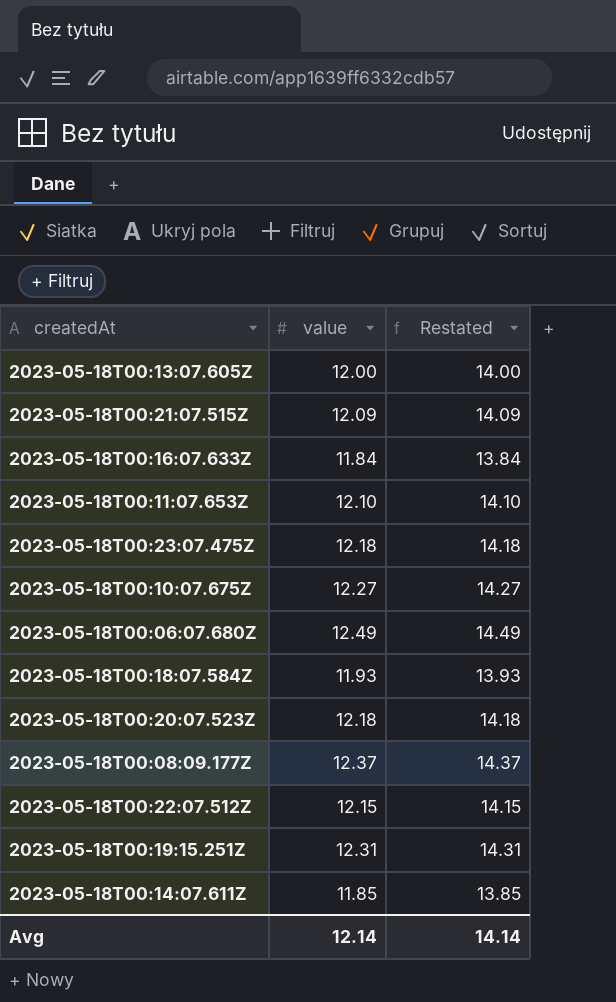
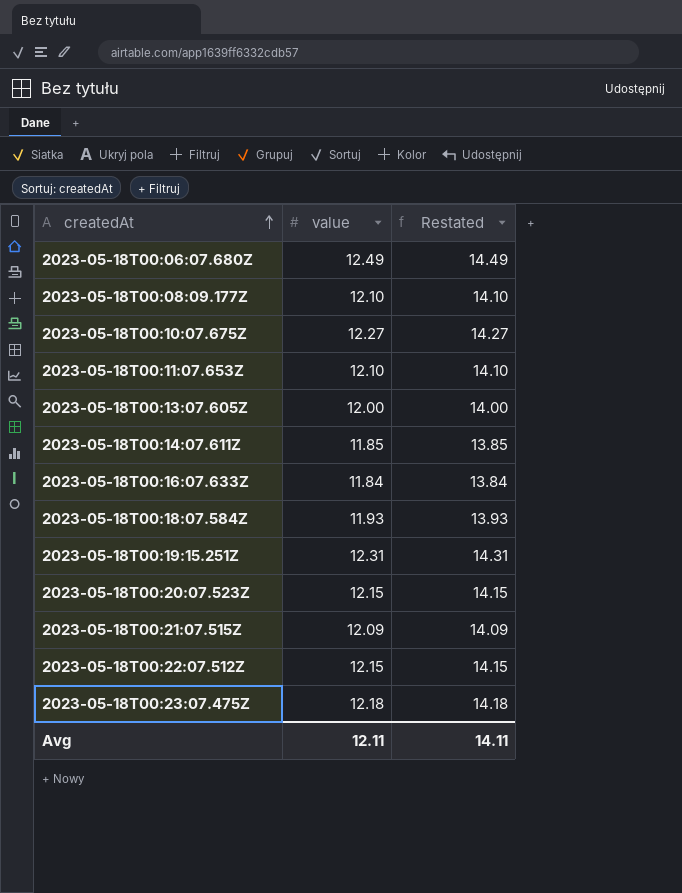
row order: none -> createdAt ascending
2023-05-18T00:08:09.177Z | value: 12.37 -> 12.10
2023-05-18T00:08:09.177Z | Restated: 14.37 -> 14.10
2023-05-18T00:20:07.523Z | value: 12.18 -> 12.15
2023-05-18T00:20:07.523Z | Restated: 14.18 -> 14.15
Avg | value: 12.14 -> 12.11
Avg | Restated: 14.14 -> 14.11

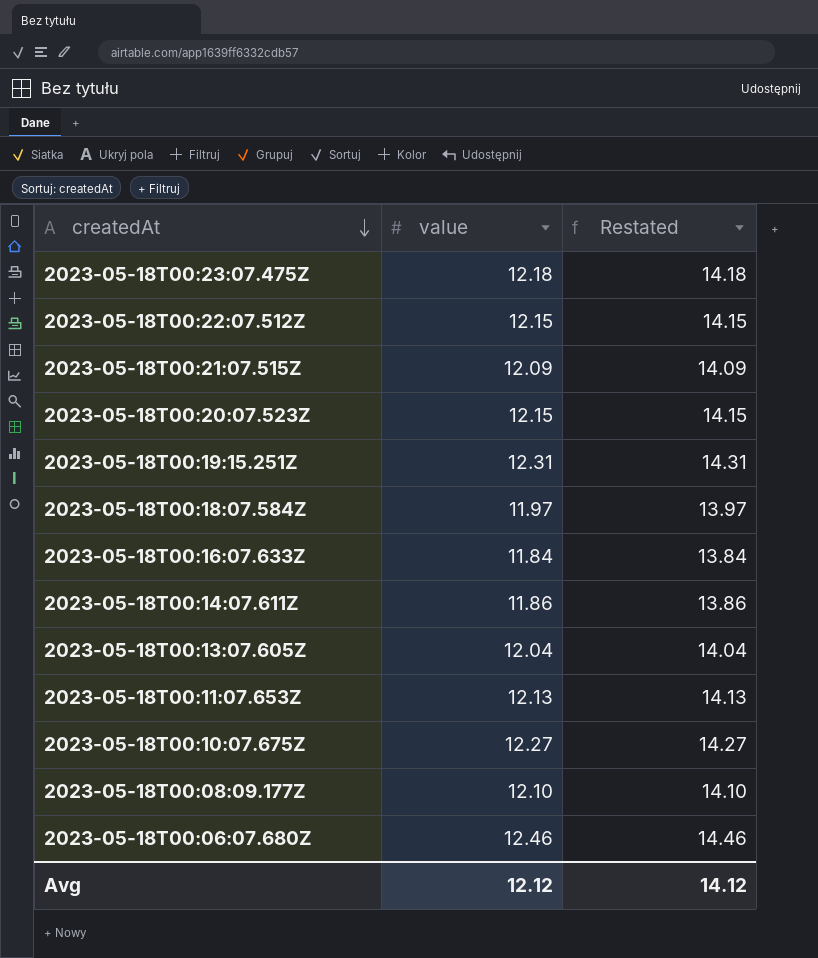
row order: createdAt ascending -> createdAt descending
2023-05-18T00:18:07.584Z | value: 11.93 -> 11.97
2023-05-18T00:18:07.584Z | Restated: 13.93 -> 13.97
2023-05-18T00:14:07.611Z | value: 11.85 -> 11.86
2023-05-18T00:14:07.611Z | Restated: 13.85 -> 13.86
2023-05-18T00:13:07.605Z | value: 12.00 -> 12.04
2023-05-18T00:13:07.605Z | Restated: 14.00 -> 14.04
2023-05-18T00:11:07.653Z | value: 12.10 -> 12.13
2023-05-18T00:11:07.653Z | Restated: 14.10 -> 14.13
2023-05-18T00:06:07.680Z | value: 12.49 -> 12.46
2023-05-18T00:06:07.680Z | Restated: 14.49 -> 14.46
Avg | value: 12.11 -> 12.12
Avg | Restated: 14.11 -> 14.12

